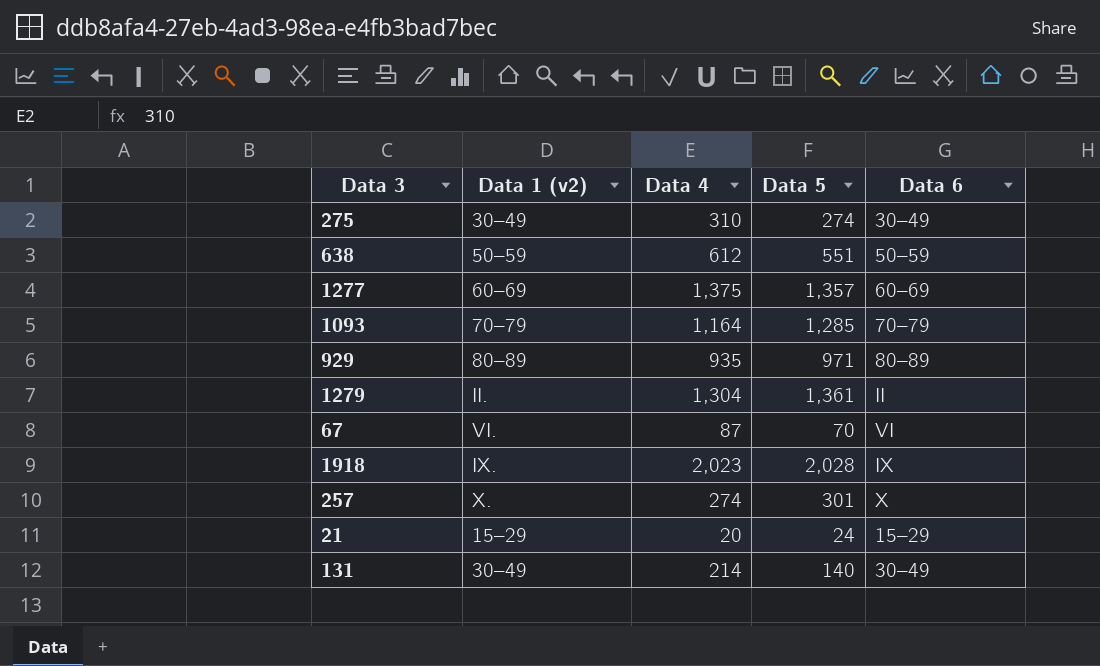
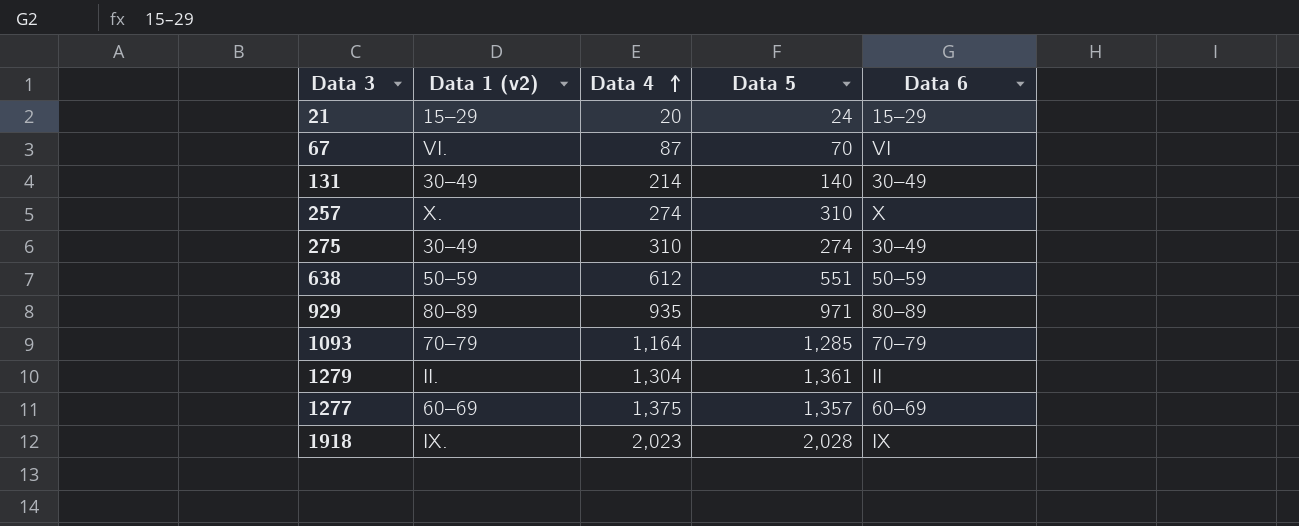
row order: none -> Data 4 ascending
257 | Data 5: 301 -> 310

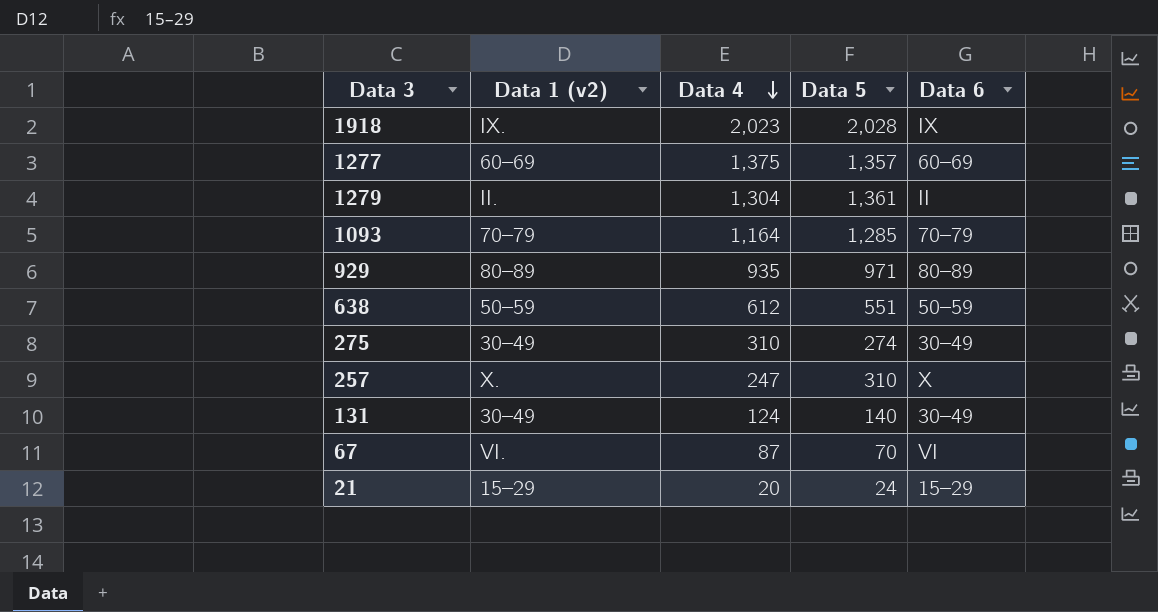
row order: Data 4 ascending -> Data 4 descending
257 | Data 4: 274 -> 247
131 | Data 4: 214 -> 124

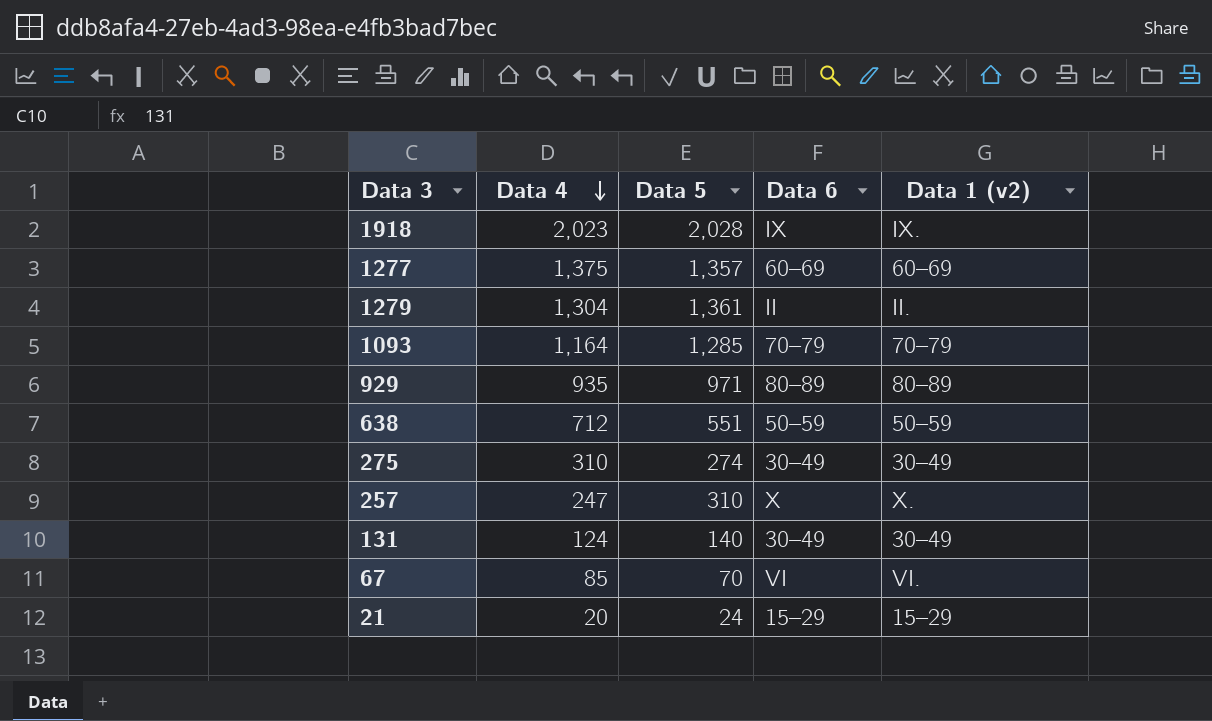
column Data 1 (v2) | position: 2 -> 5
638 | Data 4: 612 -> 712
67 | Data 4: 87 -> 85

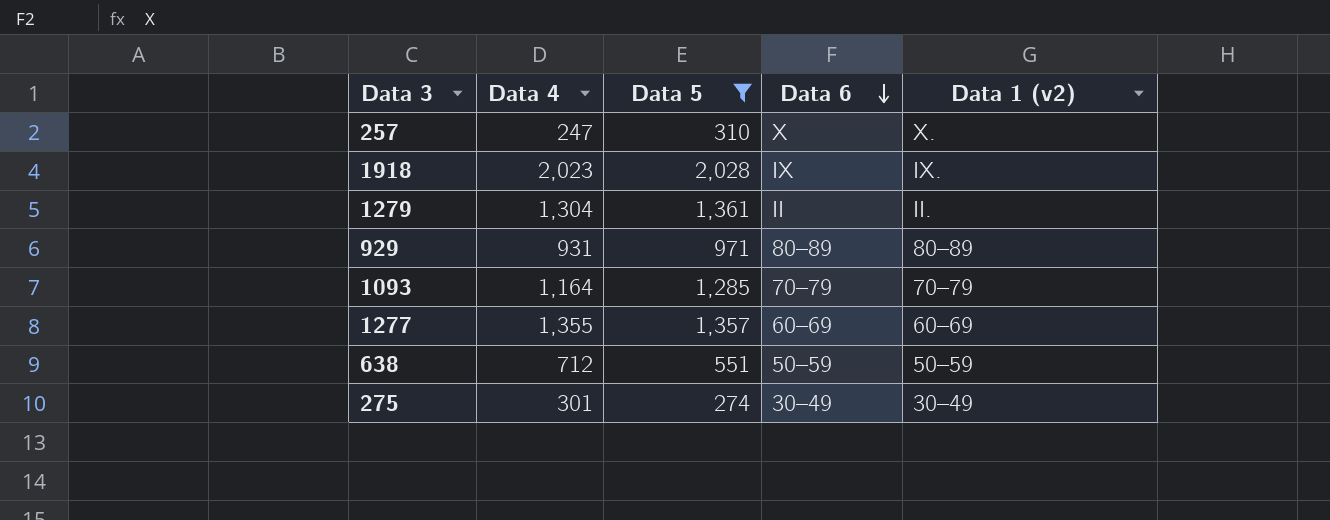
filter: none -> Data 5 >= 274
row order: Data 4 descending -> Data 6 descending
929 | Data 4: 935 -> 931
1277 | Data 4: 1,375 -> 1,355
275 | Data 4: 310 -> 301

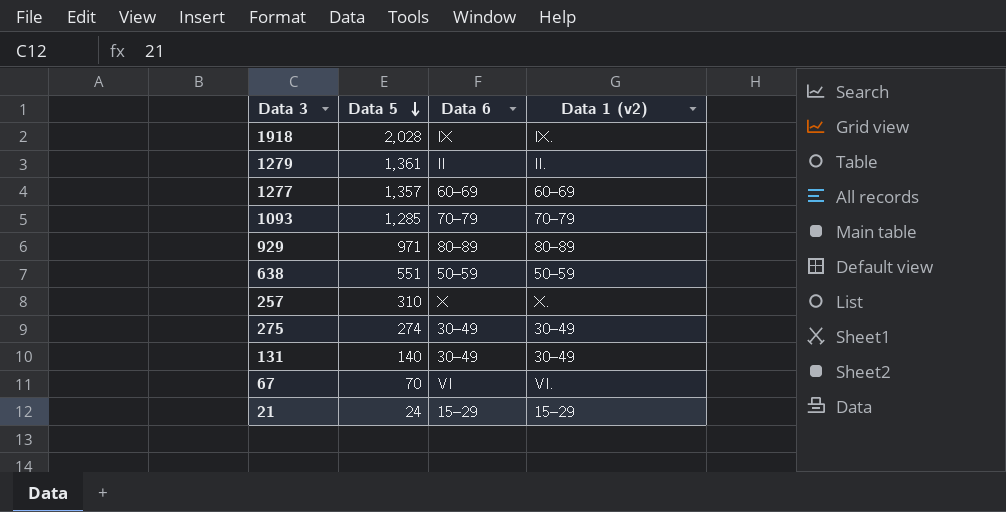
filter: Data 5 >= 274 -> none
row order: Data 6 descending -> Data 5 descending
column Data 4 | position: 2 -> none

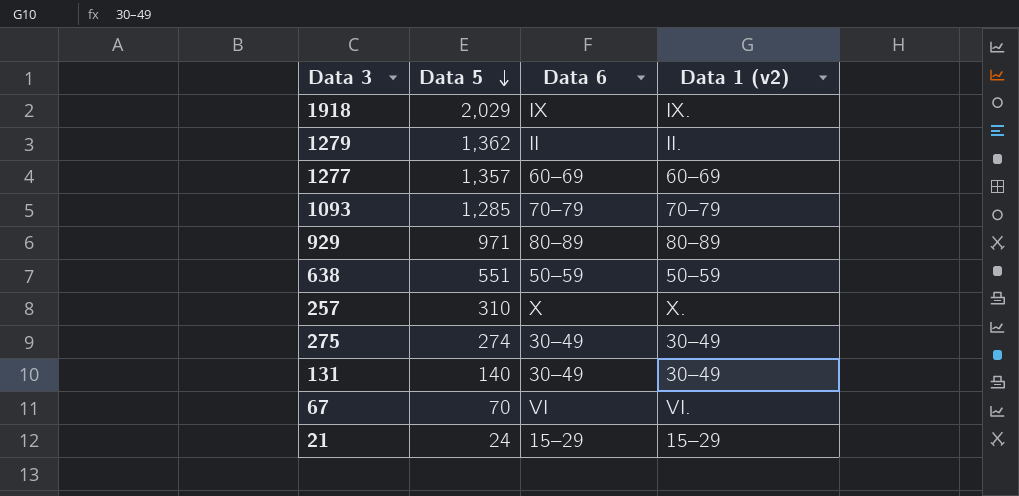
1918 | Data 5: 2,028 -> 2,029
1279 | Data 5: 1,361 -> 1,362

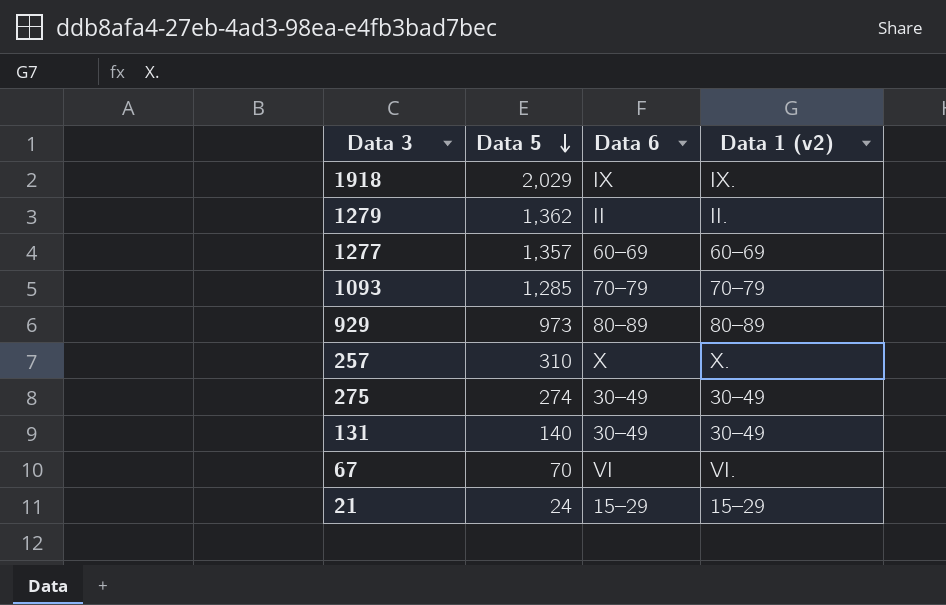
row 638: 551 | 50–59 | 50–59 -> none
929 | Data 5: 971 -> 973

